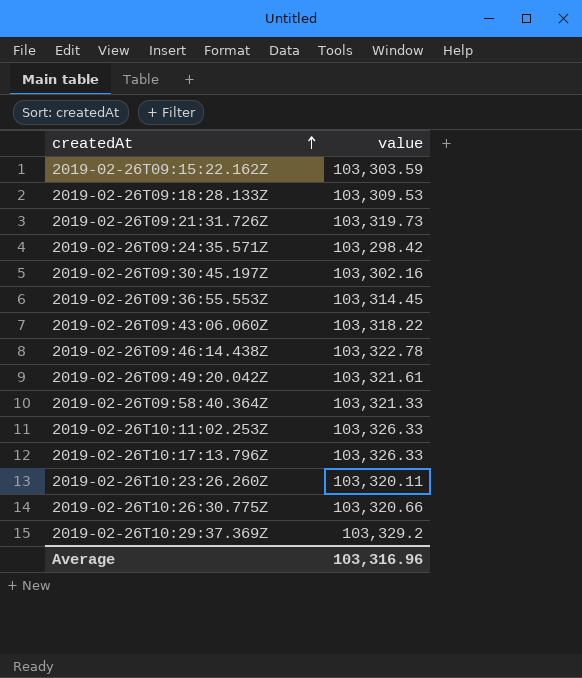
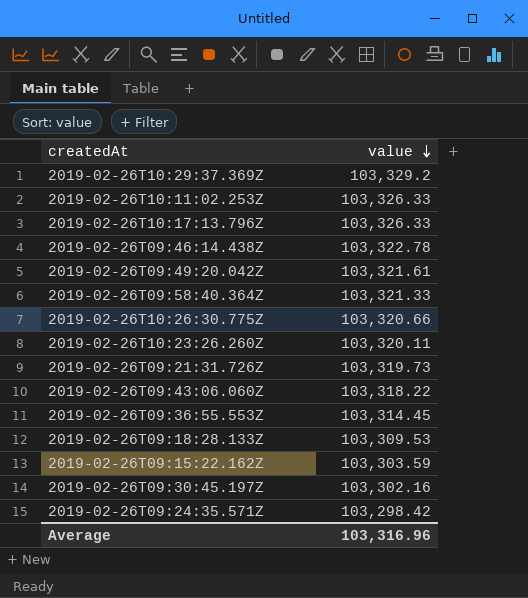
row order: createdAt ascending -> value descending

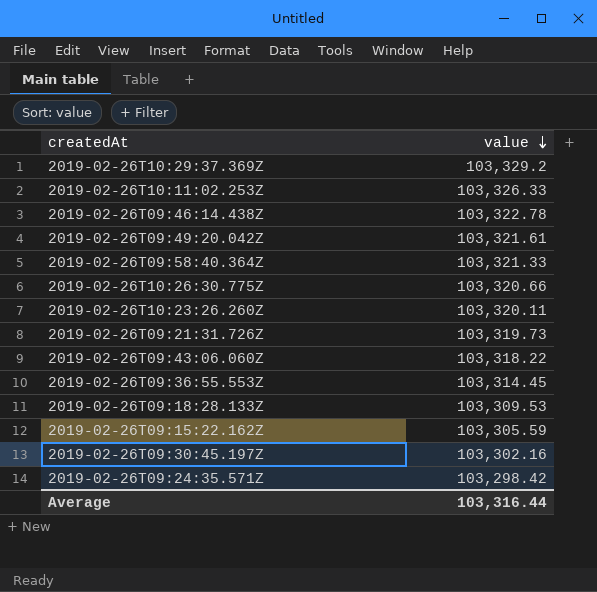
row 2019-02-26T10:17:13.796Z: 103,326.33 -> none
2019-02-26T09:15:22.162Z | value: 103,303.59 -> 103,305.59
Average | value: 103,316.96 -> 103,316.44

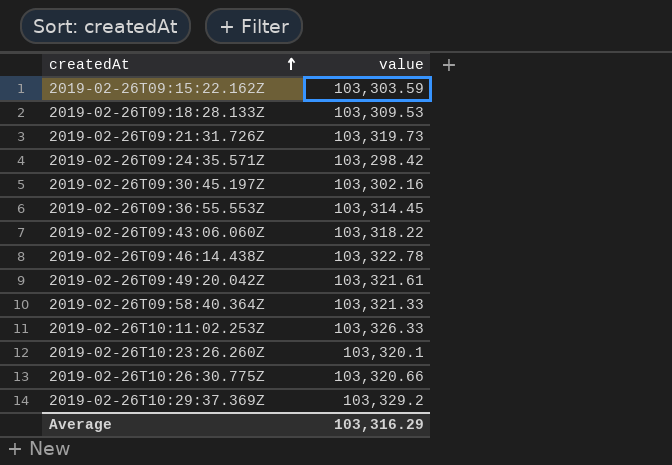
row order: value descending -> createdAt ascending
2019-02-26T09:15:22.162Z | value: 103,305.59 -> 103,303.59
2019-02-26T10:23:26.260Z | value: 103,320.11 -> 103,320.1
Average | value: 103,316.44 -> 103,316.29

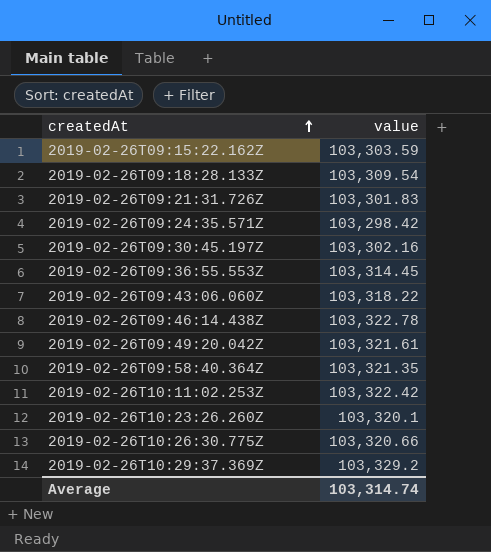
2019-02-26T09:18:28.133Z | value: 103,309.53 -> 103,309.54
2019-02-26T09:21:31.726Z | value: 103,319.73 -> 103,301.83
2019-02-26T09:58:40.364Z | value: 103,321.33 -> 103,321.35
2019-02-26T10:11:02.253Z | value: 103,326.33 -> 103,322.42
Average | value: 103,316.29 -> 103,314.74

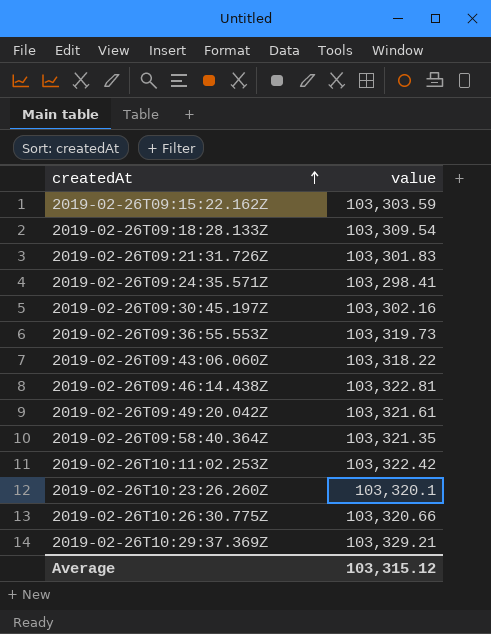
2019-02-26T09:24:35.571Z | value: 103,298.42 -> 103,298.41
2019-02-26T09:36:55.553Z | value: 103,314.45 -> 103,319.73
2019-02-26T09:46:14.438Z | value: 103,322.78 -> 103,322.81
2019-02-26T10:29:37.369Z | value: 103,329.2 -> 103,329.21
Average | value: 103,314.74 -> 103,315.12

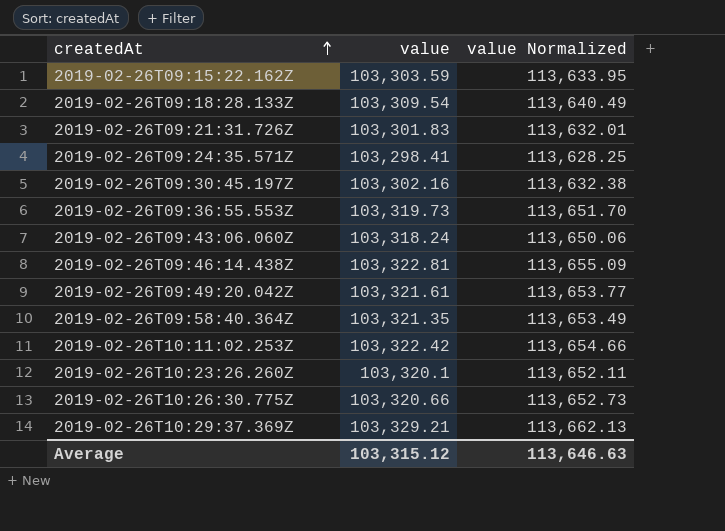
column value Normalized | formula: none -> [value] * 1.1
2019-02-26T09:43:06.060Z | value: 103,318.22 -> 103,318.24

